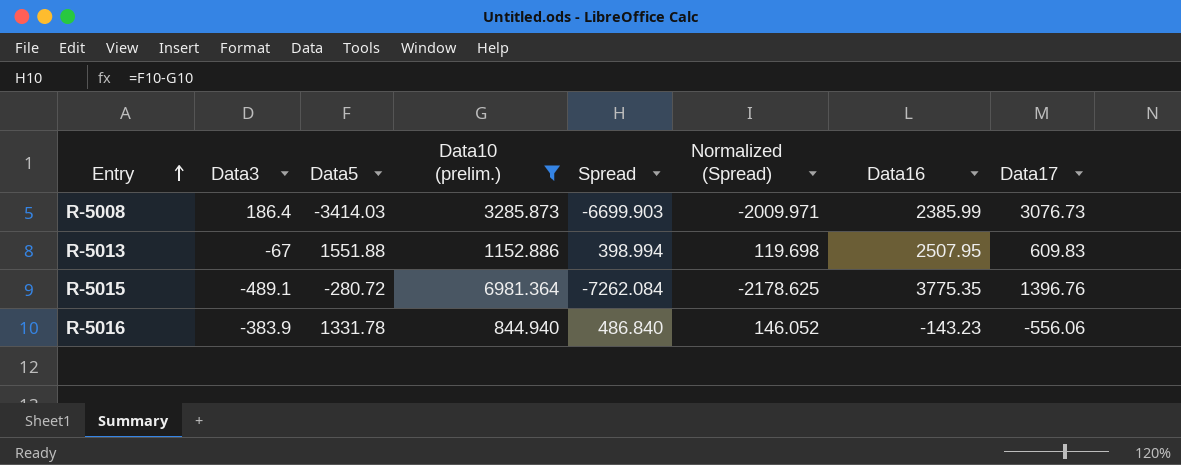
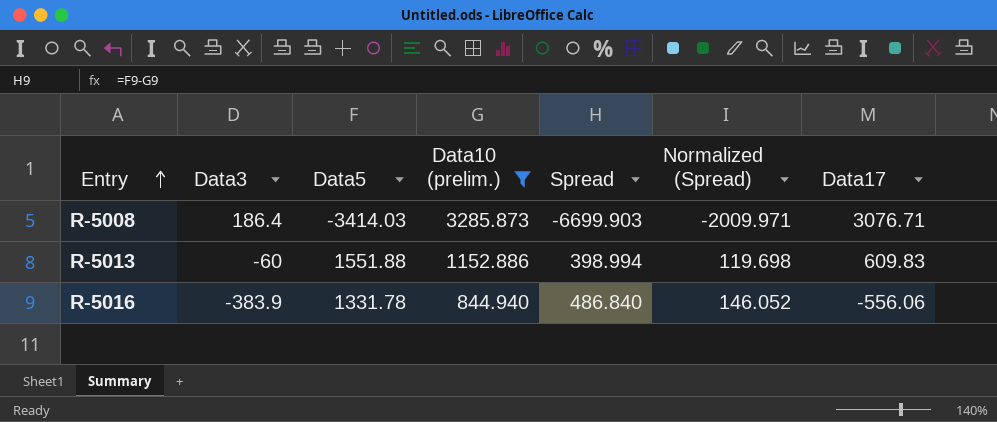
column Data16 | position: 7 -> none
row R-5015: -489.1 | -280.72 | 6981.364 | -7262.084 | -2178.625 | 3775.35 | 1396.76 -> none
R-5008 | Data17: 3076.73 -> 3076.71
R-5013 | Data3: -67 -> -60

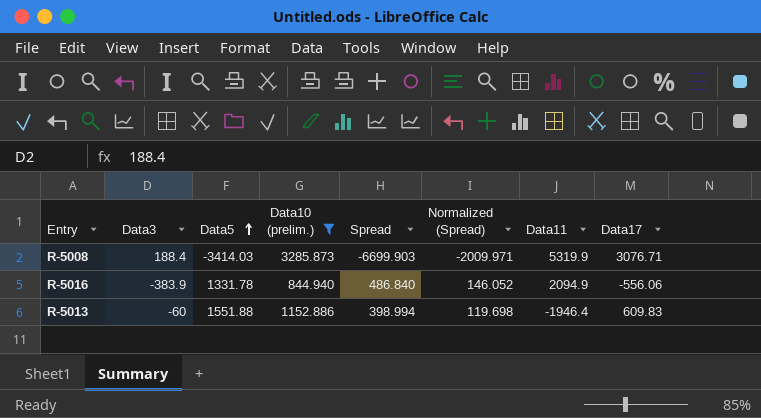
row order: Entry ascending -> Data5 ascending
column Data11 | position: none -> 7
R-5008 | Data3: 186.4 -> 188.4

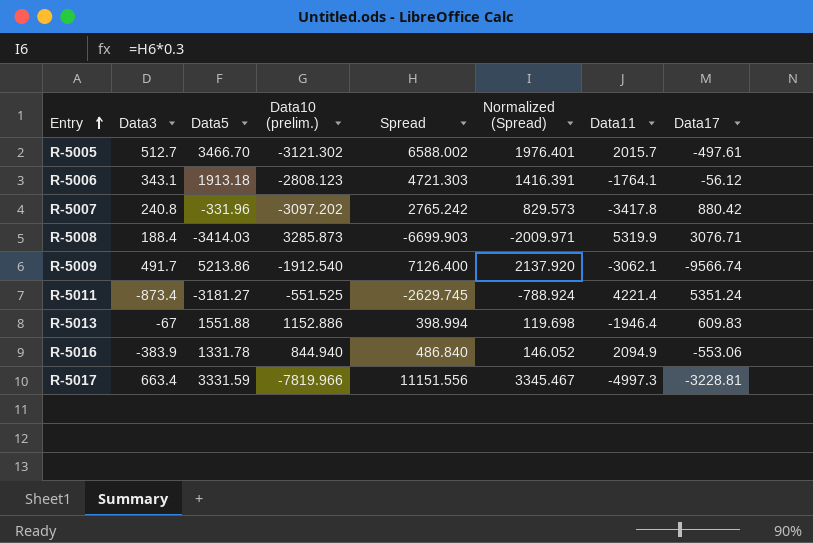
filter: Data10 (prelim.) >= 844.940 -> none
row order: Data5 ascending -> Entry ascending
R-5013 | Data3: -60 -> -67
R-5016 | Data17: -556.06 -> -553.06

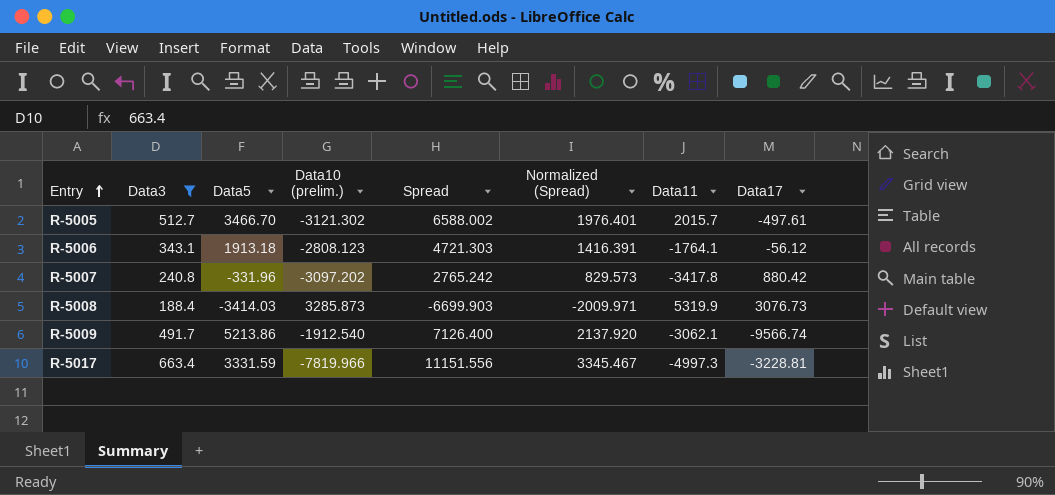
filter: none -> Data3 >= 188.4
R-5008 | Data17: 3076.71 -> 3076.73

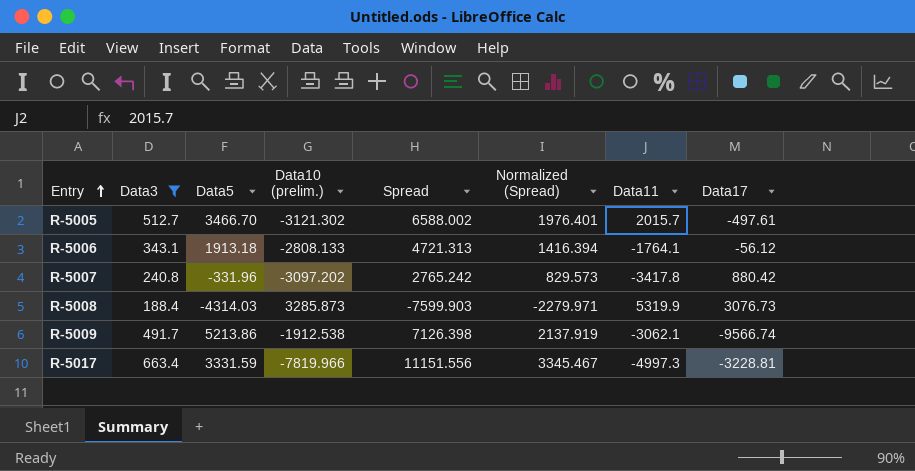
R-5006 | Data10 (prelim.): -2808.123 -> -2808.133
R-5006 | Spread: 4721.303 -> 4721.313
R-5006 | Normalized (Spread): 1416.391 -> 1416.394
R-5008 | Data5: -3414.03 -> -4314.03
R-5008 | Spread: -6699.903 -> -7599.903
R-5008 | Normalized (Spread): -2009.971 -> -2279.971
R-5009 | Data10 (prelim.): -1912.540 -> -1912.538
R-5009 | Spread: 7126.400 -> 7126.398
R-5009 | Normalized (Spread): 2137.920 -> 2137.919

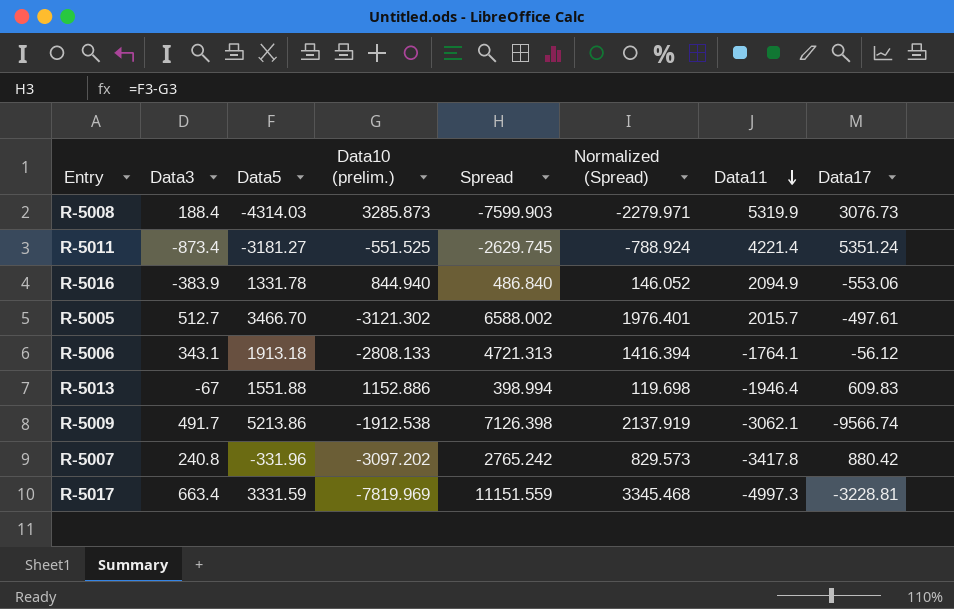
filter: Data3 >= 188.4 -> none
row order: Entry ascending -> Data11 descending
R-5017 | Data10 (prelim.): -7819.966 -> -7819.969
R-5017 | Spread: 11151.556 -> 11151.559
R-5017 | Normalized (Spread): 3345.467 -> 3345.468

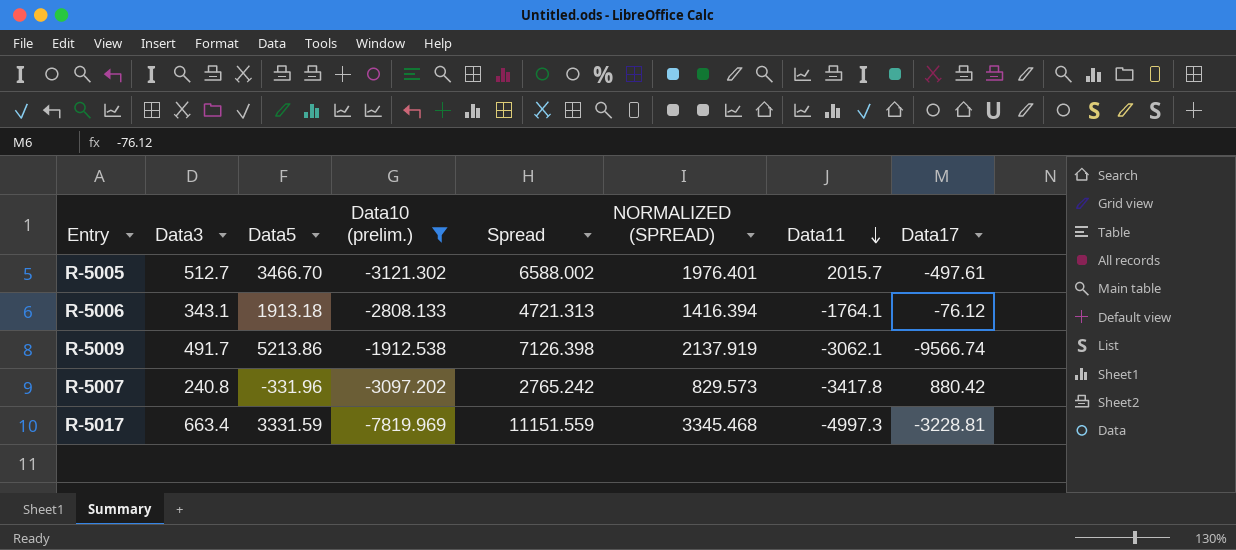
filter: none -> Data10 (prelim.) <= -1912.538
column name: Normalized (Spread) -> NORMALIZED (SPREAD)
R-5006 | Data17: -56.12 -> -76.12

